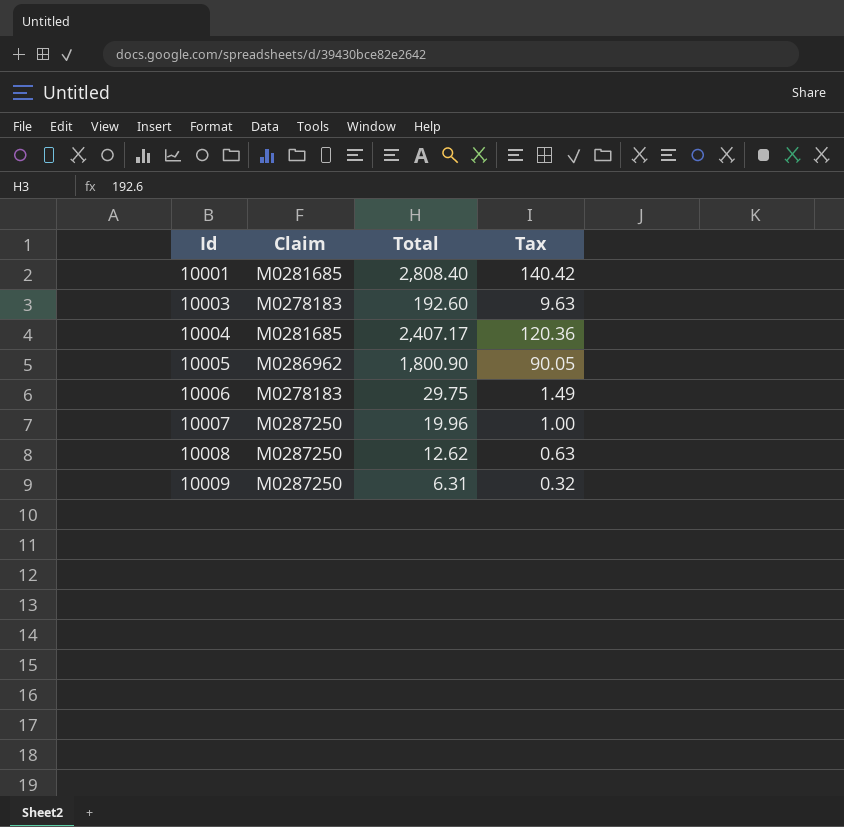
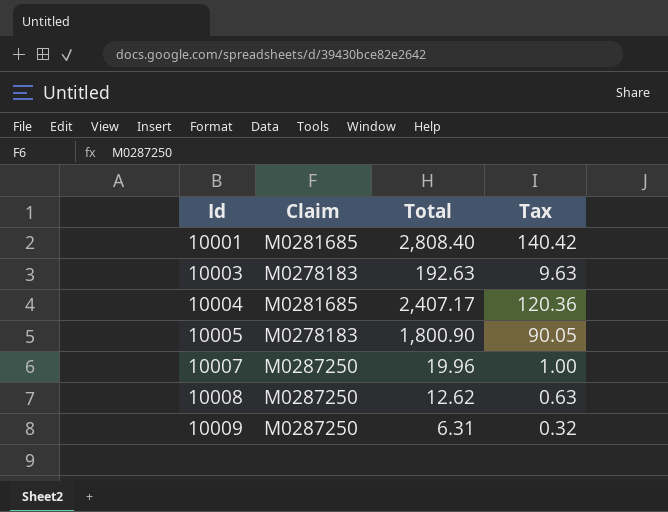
row 10006: M0278183 | 29.75 | 1.49 -> none
10003 | Total: 192.60 -> 192.63
10005 | Claim: M0286962 -> M0278183

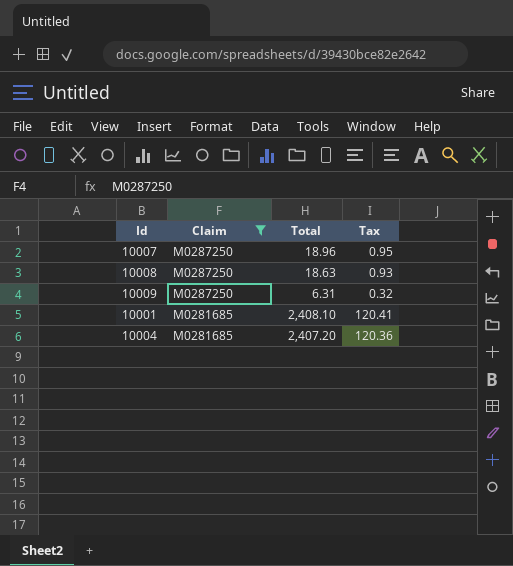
filter: none -> Claim != M0278183
row order: Id ascending -> Claim descending
10007 | Total: 19.96 -> 18.96
10007 | Tax: 1.00 -> 0.95
10008 | Total: 12.62 -> 18.63
10008 | Tax: 0.63 -> 0.93
10001 | Total: 2,808.40 -> 2,408.10
10001 | Tax: 140.42 -> 120.41
10004 | Total: 2,407.17 -> 2,407.20

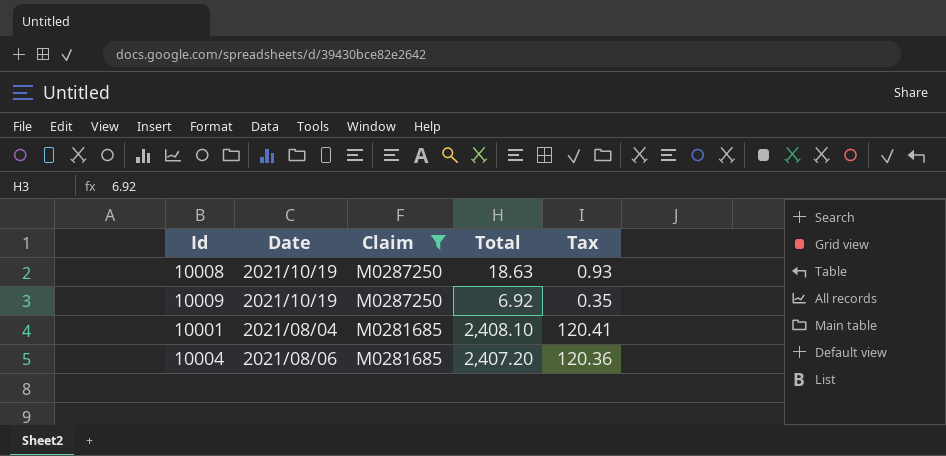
column Date | position: none -> 2
row 10007: M0287250 | 18.96 | 0.95 -> none
10009 | Total: 6.31 -> 6.92
10009 | Tax: 0.32 -> 0.35

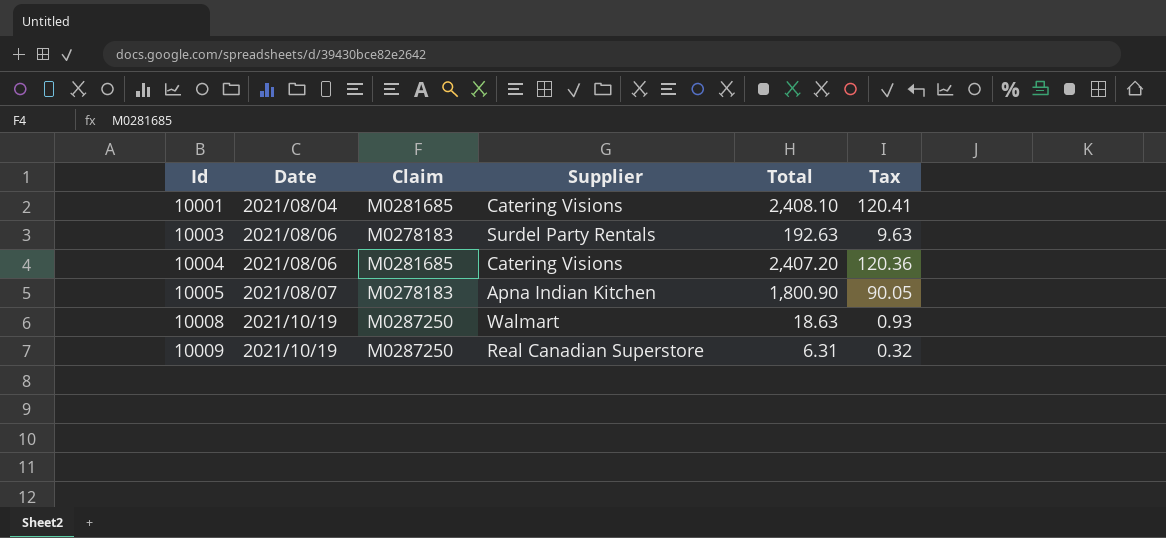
filter: Claim != M0278183 -> none
row order: Claim descending -> Id ascending
column Supplier | position: none -> 4
10009 | Total: 6.92 -> 6.31
10009 | Tax: 0.35 -> 0.32

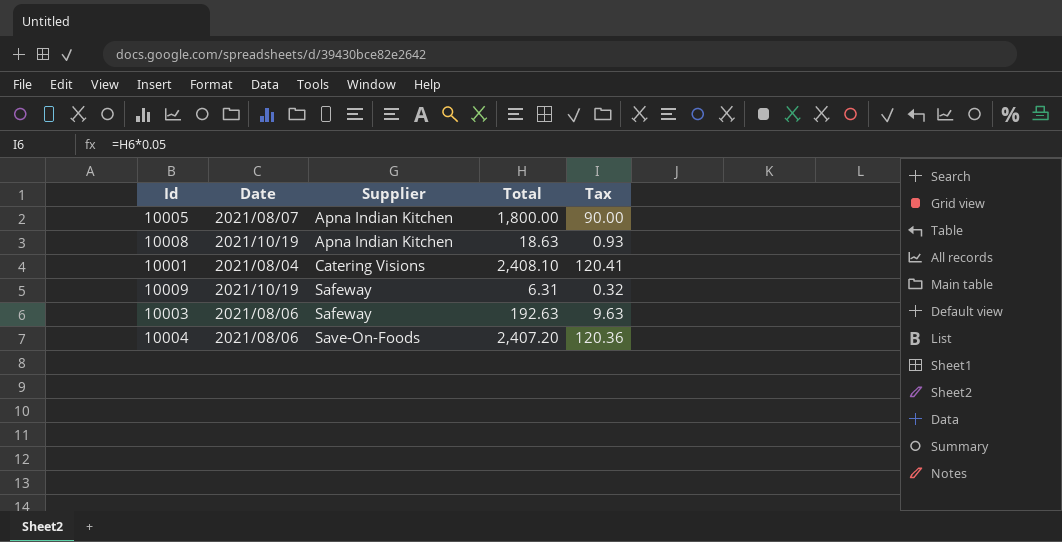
row order: Id ascending -> Supplier ascending
column Claim | position: 3 -> none
10005 | Total: 1,800.90 -> 1,800.00
10005 | Tax: 90.05 -> 90.00
10008 | Supplier: Walmart -> Apna Indian Kitchen
10009 | Supplier: Real Canadian Superstore -> Safeway
10003 | Supplier: Surdel Party Rentals -> Safeway
10004 | Supplier: Catering Visions -> Save-On-Foods

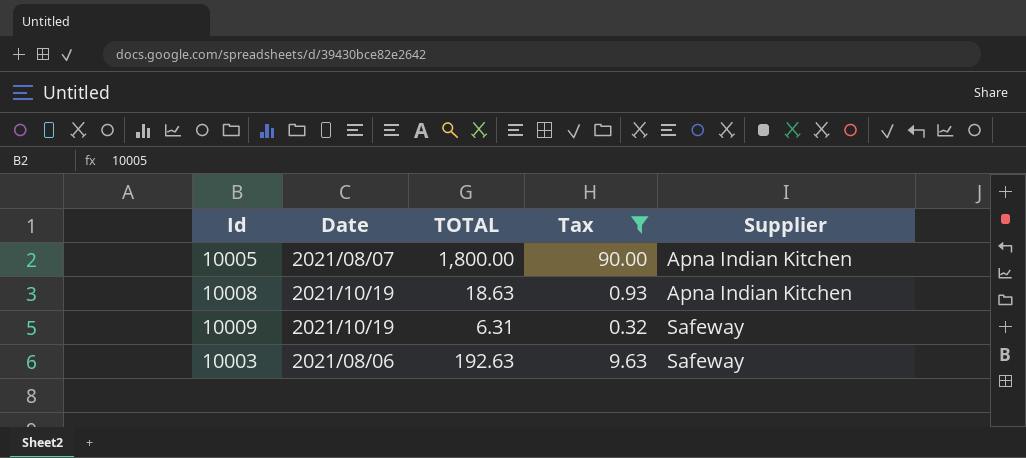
filter: none -> Tax <= 90.00
column name: Total -> TOTAL
column Supplier | position: 3 -> 5

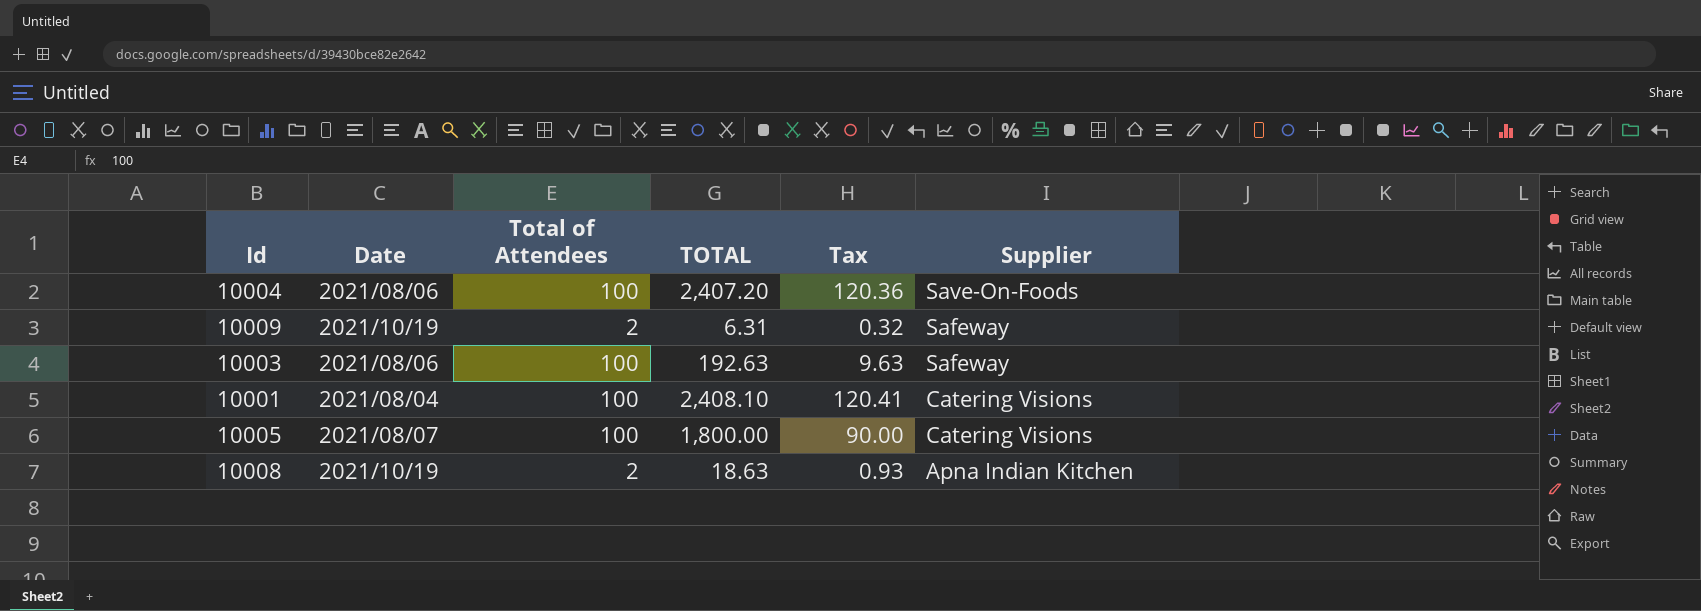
filter: Tax <= 90.00 -> none
row order: Supplier ascending -> Supplier descending
column Total of Attendees | position: none -> 3
10005 | Supplier: Apna Indian Kitchen -> Catering Visions

